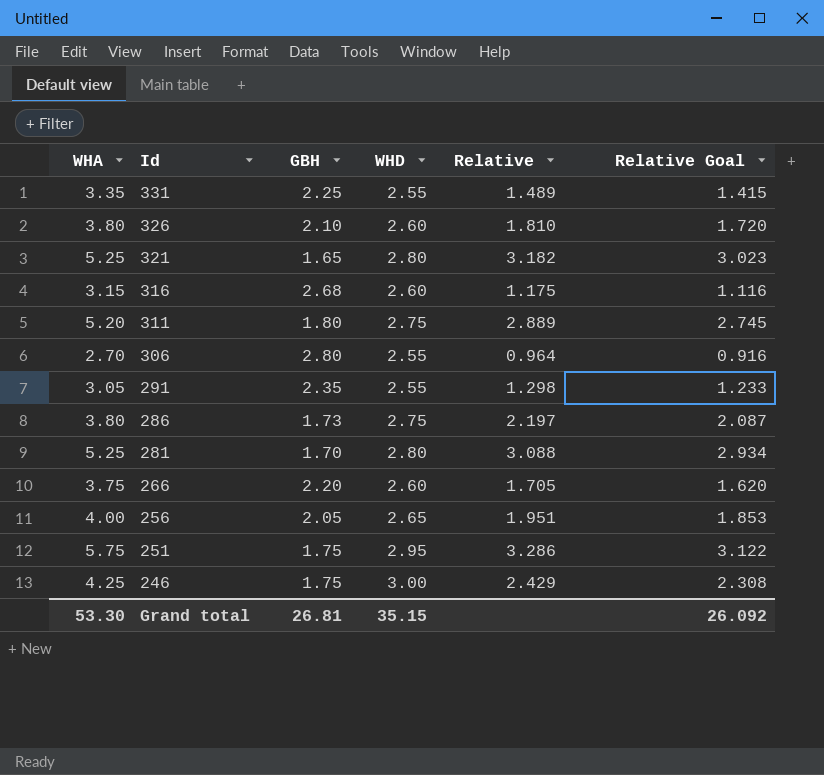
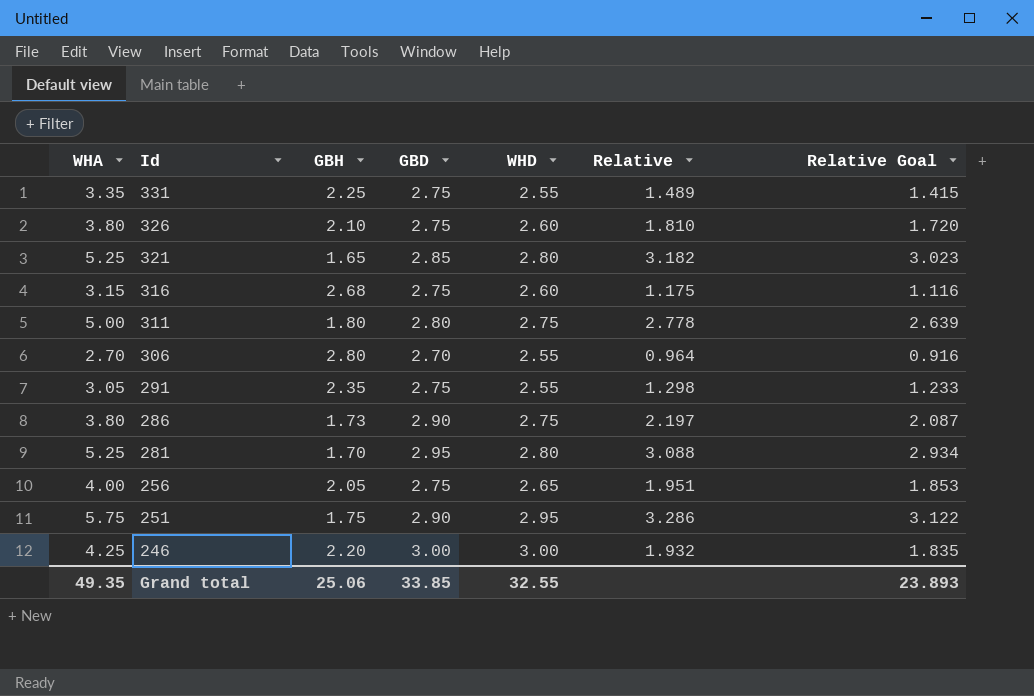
column GBD | position: none -> 4
row 266: 3.75 | 2.20 | 2.60 | 1.705 | 1.620 -> none
311 | WHA: 5.20 -> 5.00
311 | Relative: 2.889 -> 2.778
311 | Relative Goal: 2.745 -> 2.639
246 | GBH: 1.75 -> 2.20
246 | Relative: 2.429 -> 1.932
246 | Relative Goal: 2.308 -> 1.835
Grand total | WHA: 53.30 -> 49.35
Grand total | GBH: 26.81 -> 25.06
Grand total | WHD: 35.15 -> 32.55
Grand total | Relative Goal: 26.092 -> 23.893

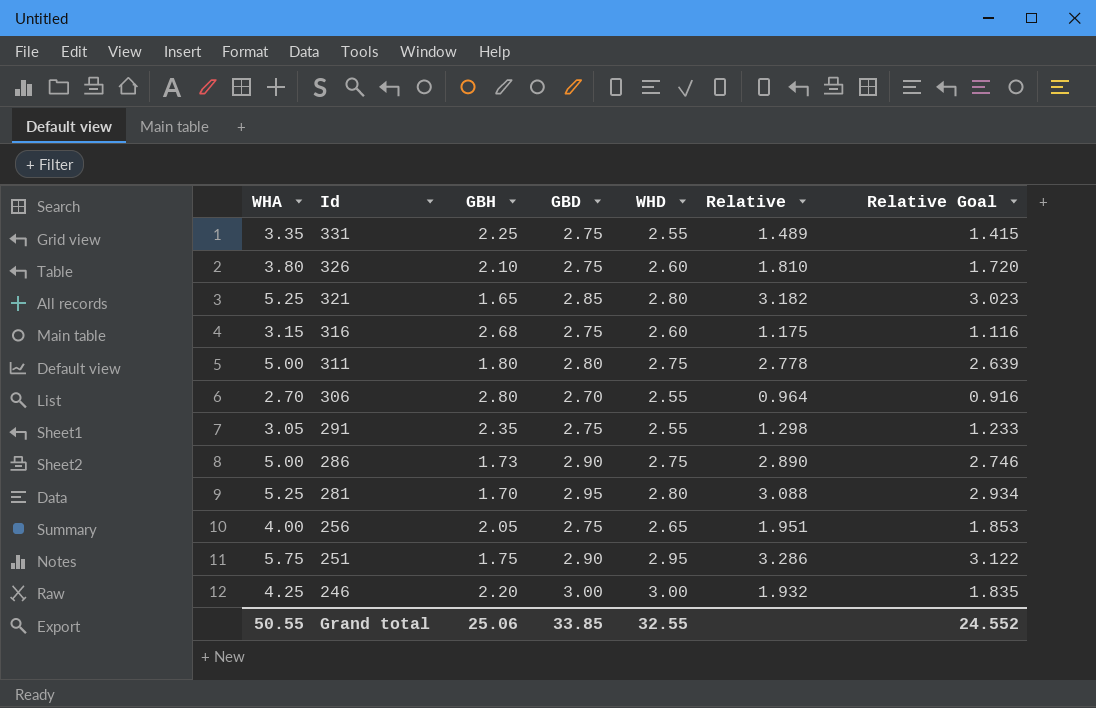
286 | WHA: 3.80 -> 5.00
286 | Relative: 2.197 -> 2.890
286 | Relative Goal: 2.087 -> 2.746
Grand total | WHA: 49.35 -> 50.55
Grand total | Relative Goal: 23.893 -> 24.552

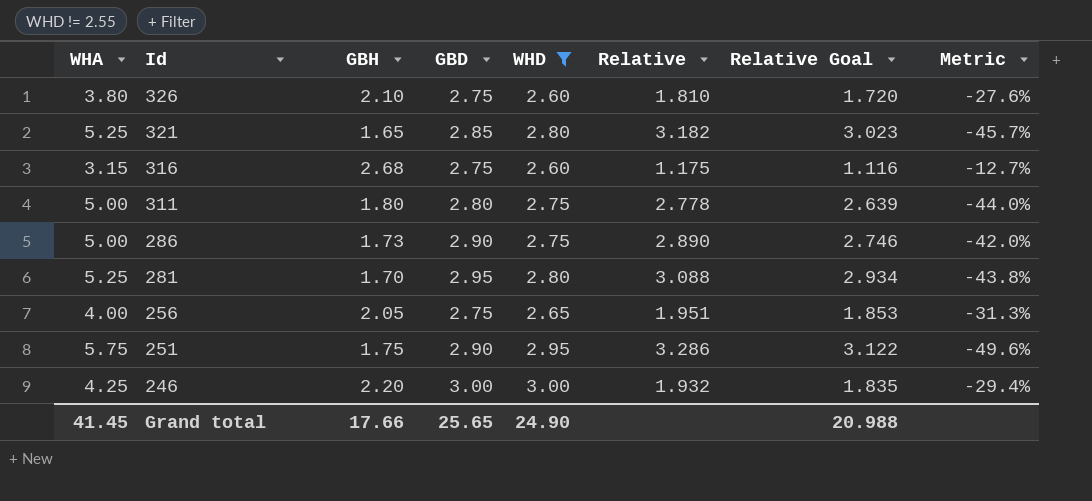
filter: none -> WHD != 2.55
column Metric | formula: none -> ([GBD] - [WHA]) / [WHA]
Grand total | WHA: 50.55 -> 41.45
Grand total | GBH: 25.06 -> 17.66
Grand total | GBD: 33.85 -> 25.65
Grand total | WHD: 32.55 -> 24.90
Grand total | Relative Goal: 24.552 -> 20.988

